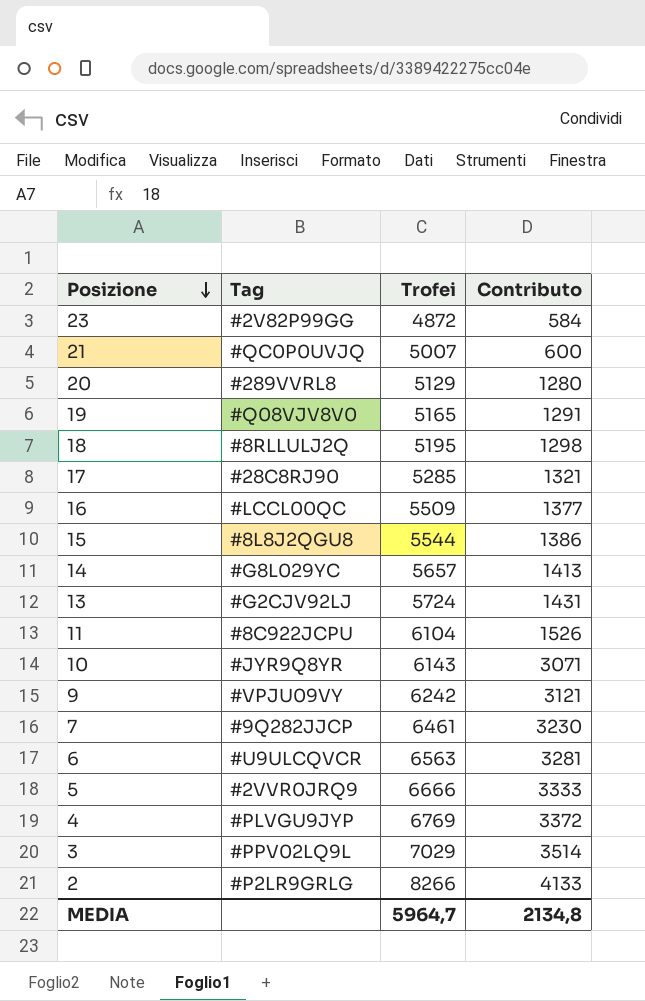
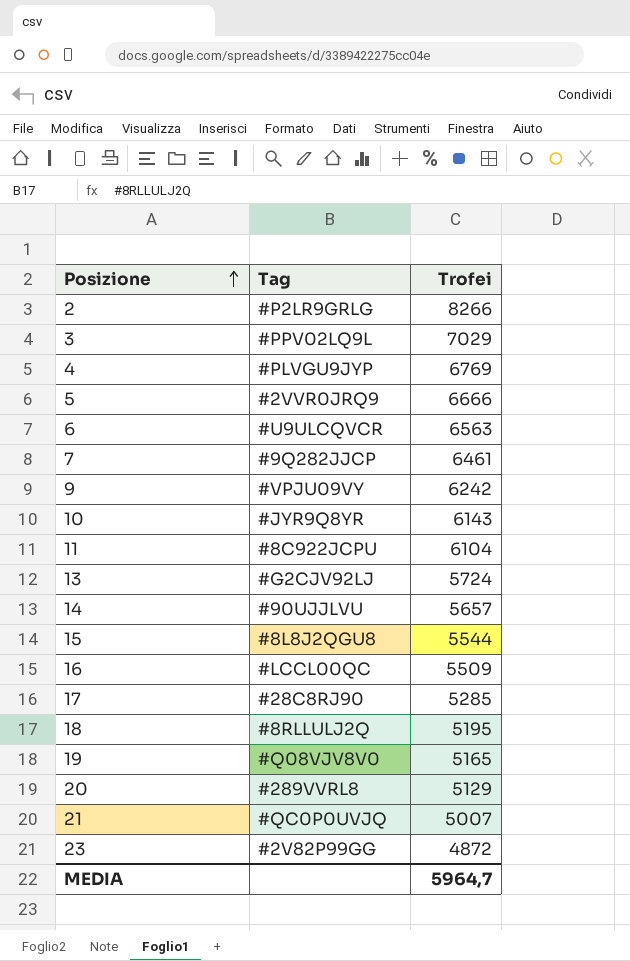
row order: Posizione descending -> Posizione ascending
column Contributo | position: 4 -> none
14 | Tag: #G8L029YC -> #90UJJLVU

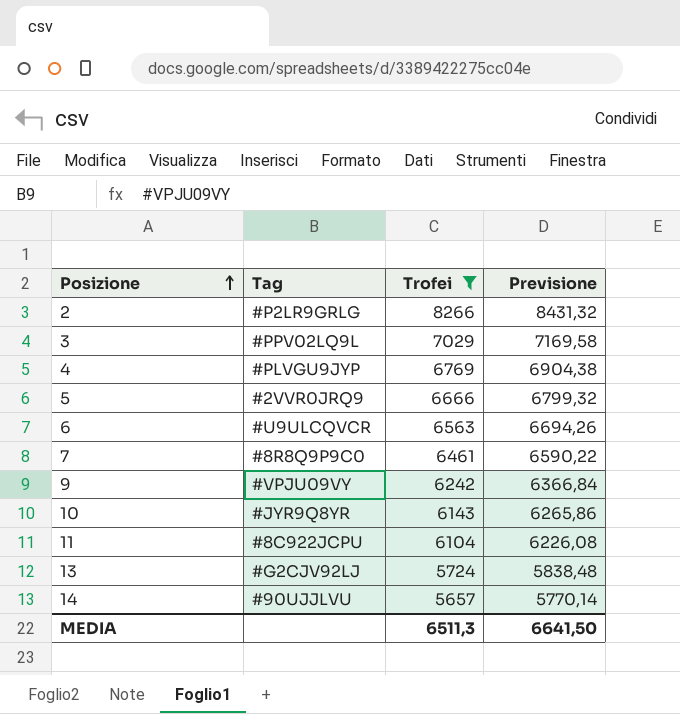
filter: none -> Trofei >= 5657
column Previsione | formula: none -> [Trofei] * 1,02
7 | Tag: #9Q282JJCP -> #8R8Q9P9C0
MEDIA | Trofei: 5964,7 -> 6511,3

